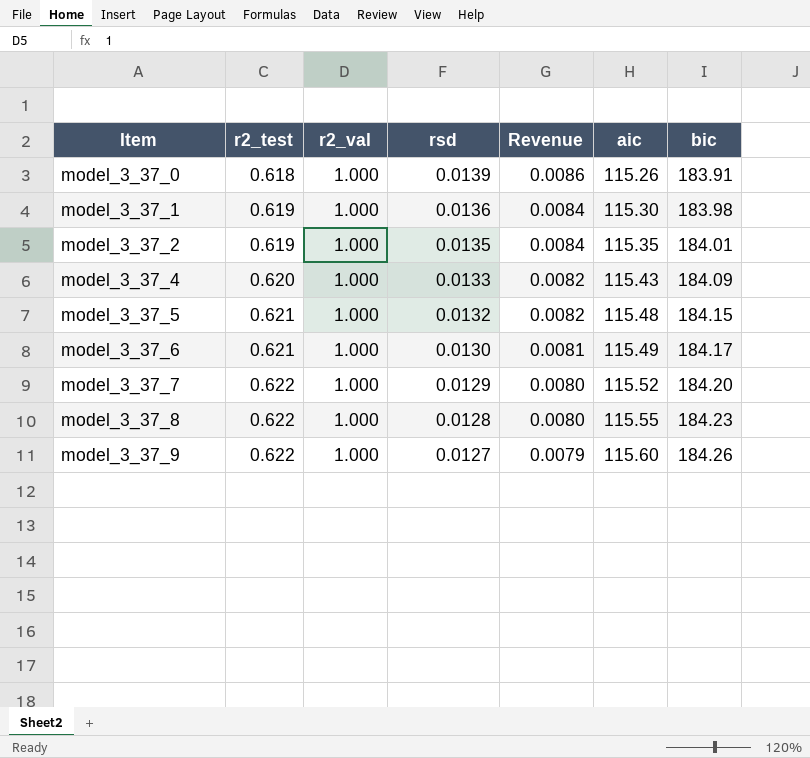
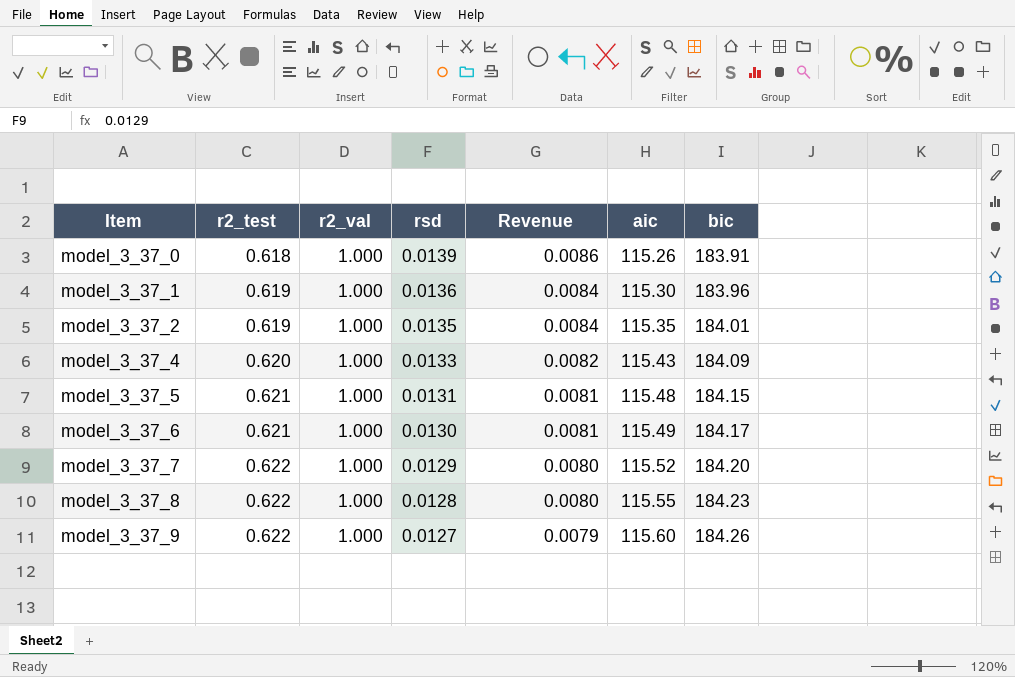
model_3_37_1 | bic: 183.98 -> 183.96
model_3_37_5 | rsd: 0.0132 -> 0.0131
model_3_37_5 | Revenue: 0.0082 -> 0.0081

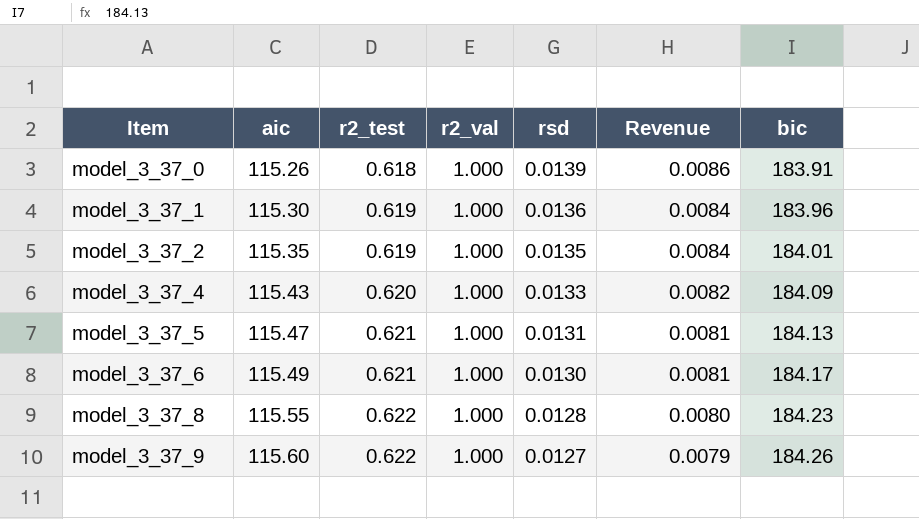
column aic | position: 6 -> 2
row model_3_37_7: 0.622 | 1.000 | 0.0129 | 0.0080 | 115.52 | 184.20 -> none
model_3_37_5 | aic: 115.48 -> 115.47
model_3_37_5 | bic: 184.15 -> 184.13

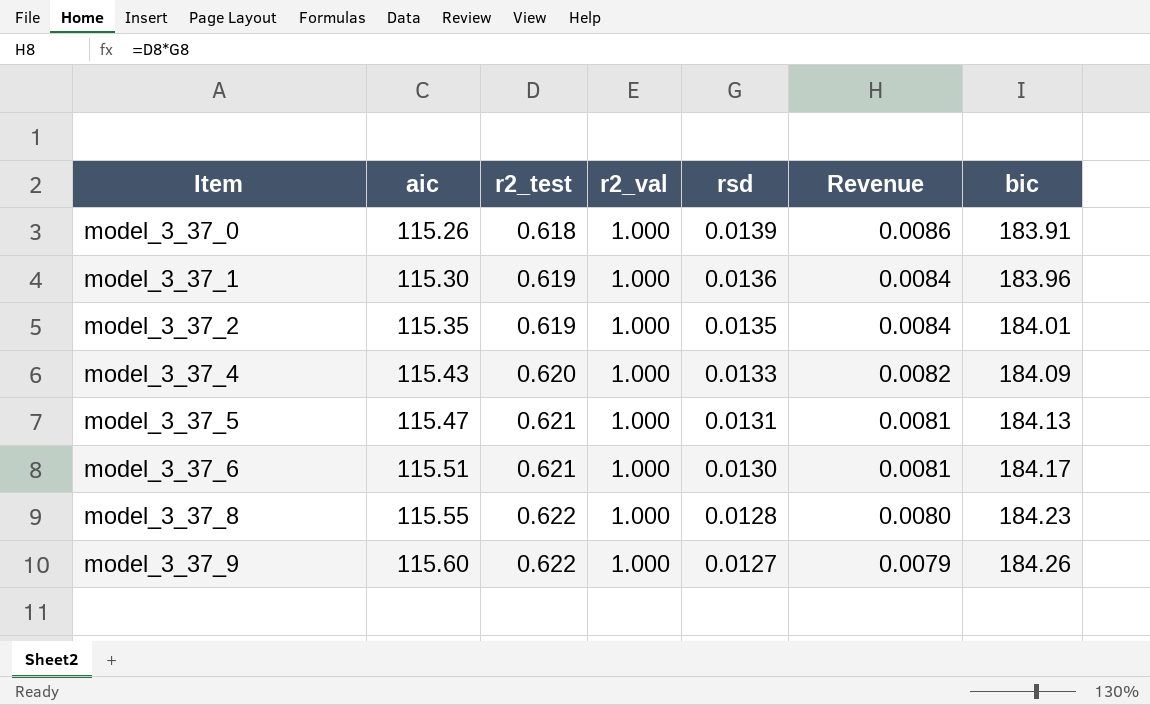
model_3_37_6 | aic: 115.49 -> 115.51

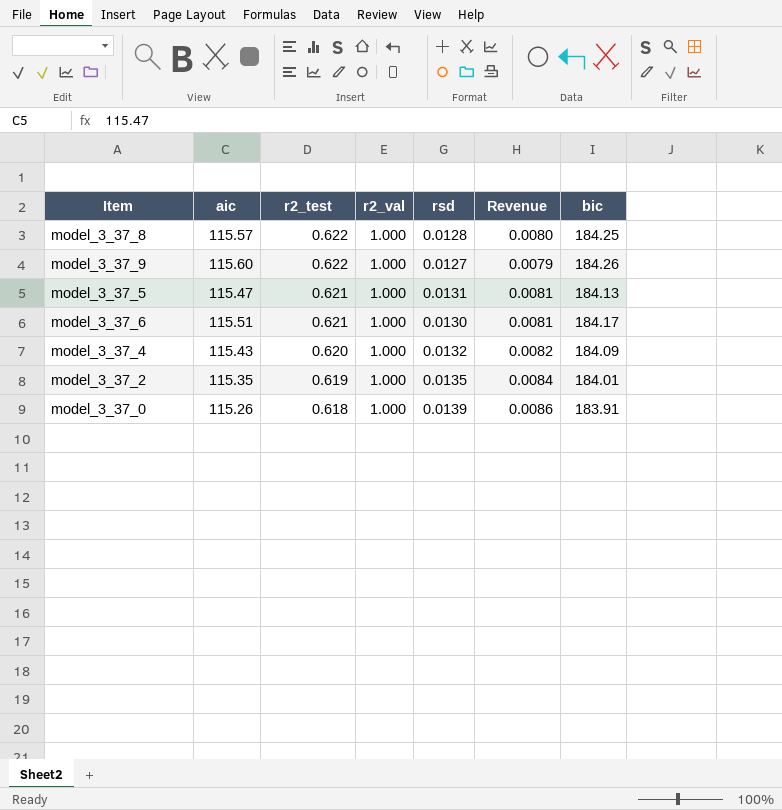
row order: Item ascending -> r2_test descending
row model_3_37_1: 115.30 | 0.619 | 1.000 | 0.0136 | 0.0084 | 183.96 -> none
model_3_37_8 | aic: 115.55 -> 115.57
model_3_37_8 | bic: 184.23 -> 184.25
model_3_37_4 | rsd: 0.0133 -> 0.0132

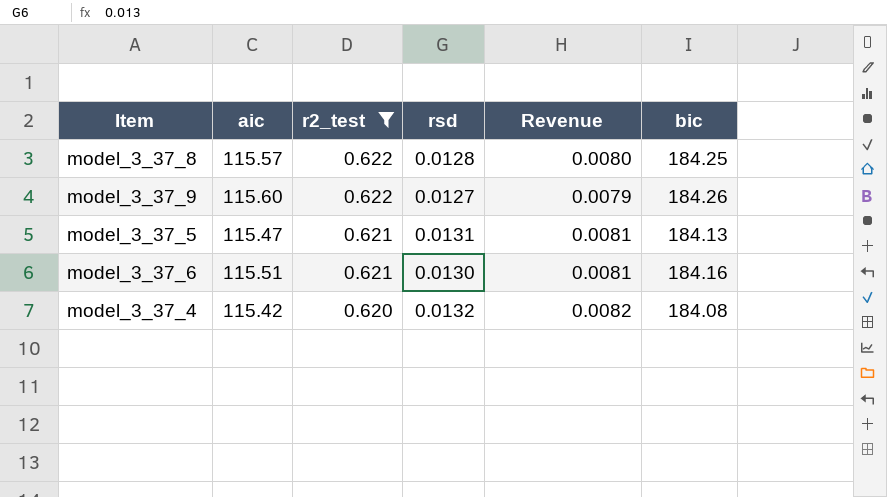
filter: none -> r2_test >= 0.620
column r2_val | position: 4 -> none
model_3_37_6 | bic: 184.17 -> 184.16
model_3_37_4 | aic: 115.43 -> 115.42
model_3_37_4 | bic: 184.09 -> 184.08

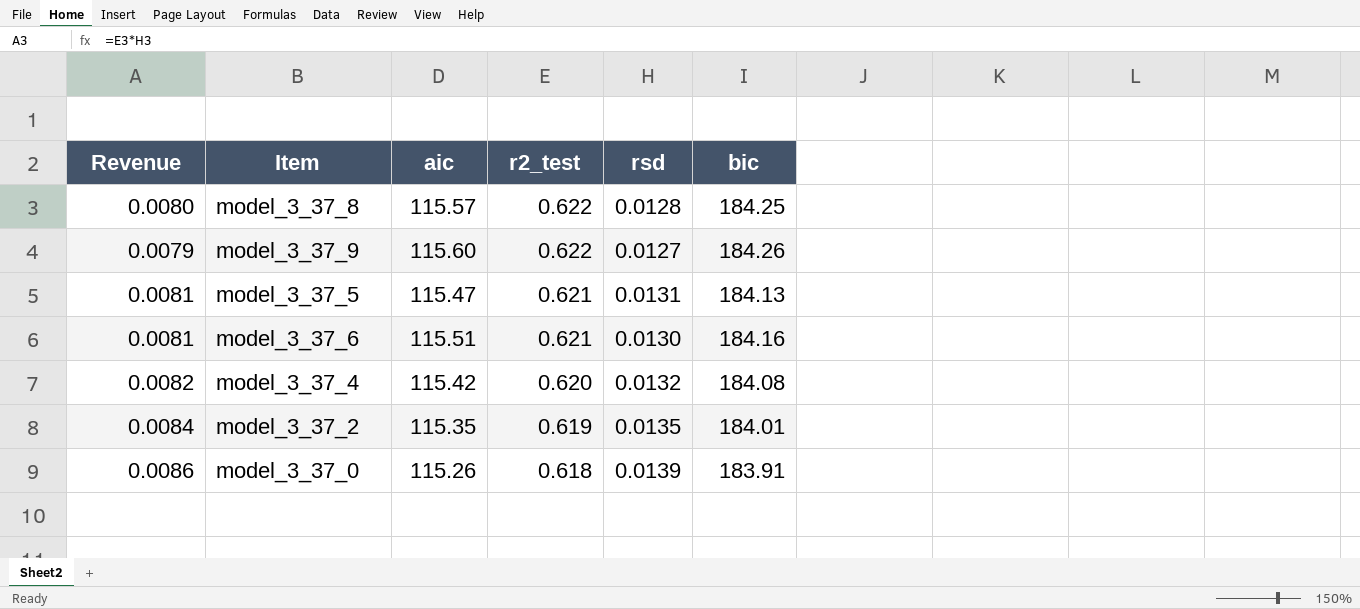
filter: r2_test >= 0.620 -> none
column Revenue | position: 5 -> 1

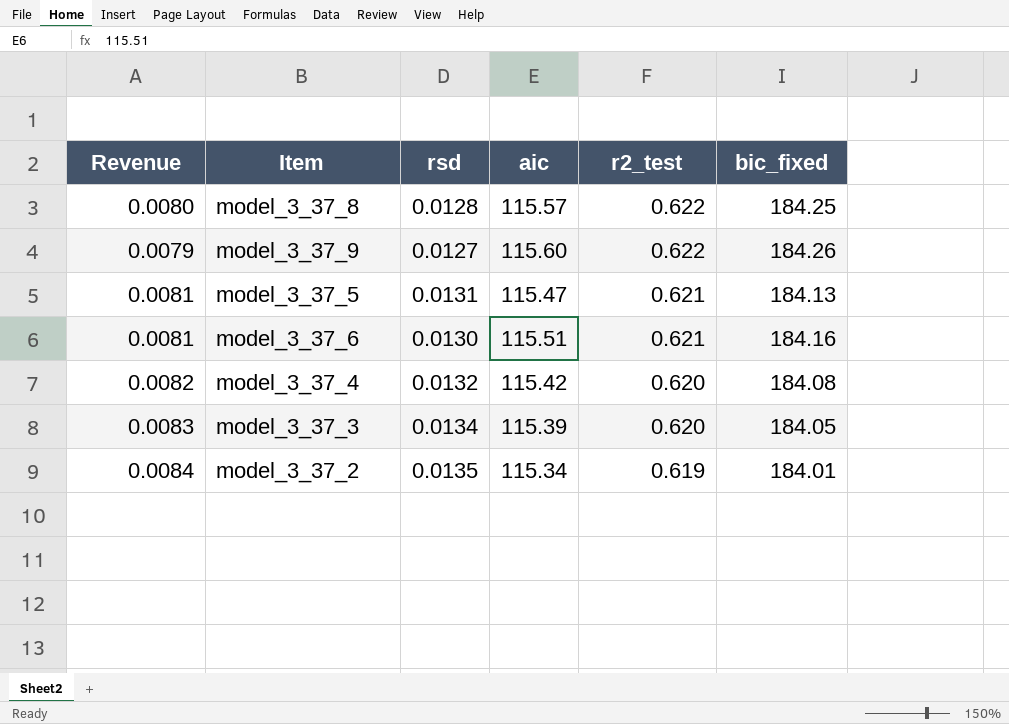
column rsd | position: 5 -> 3
column name: bic -> bic_fixed
row model_3_37_0: 0.0086 | 115.26 | 0.618 | 0.0139 | 183.91 -> none
row model_3_37_3: none -> 0.0083 | 0.0134 | 115.39 | 0.620 | 184.05
model_3_37_2 | aic: 115.35 -> 115.34

